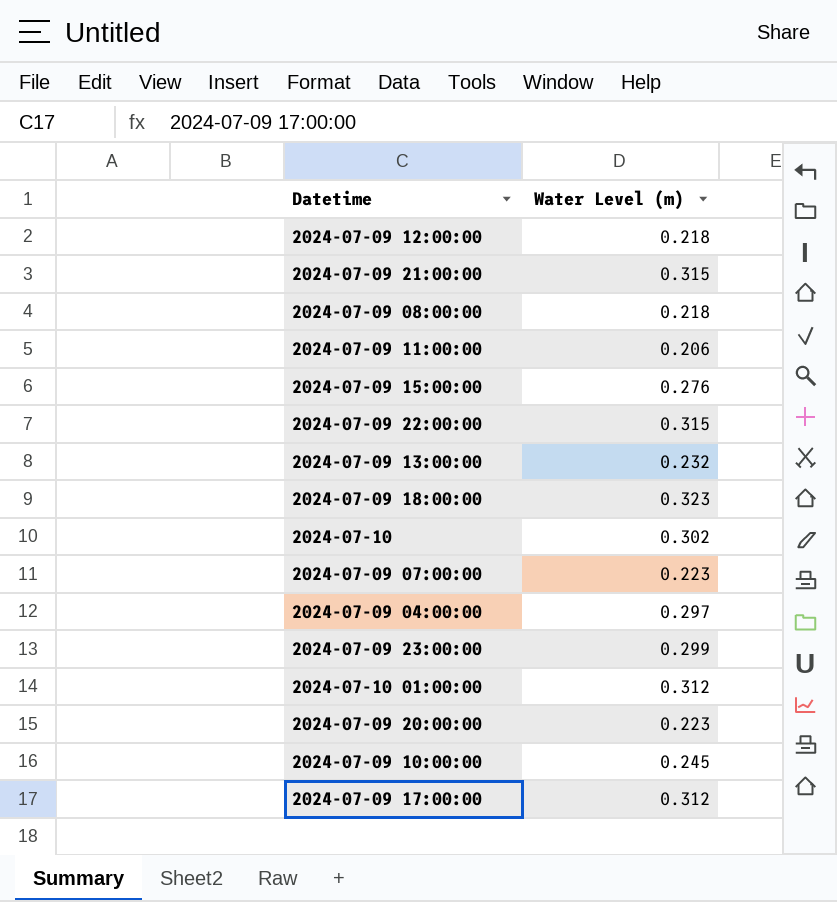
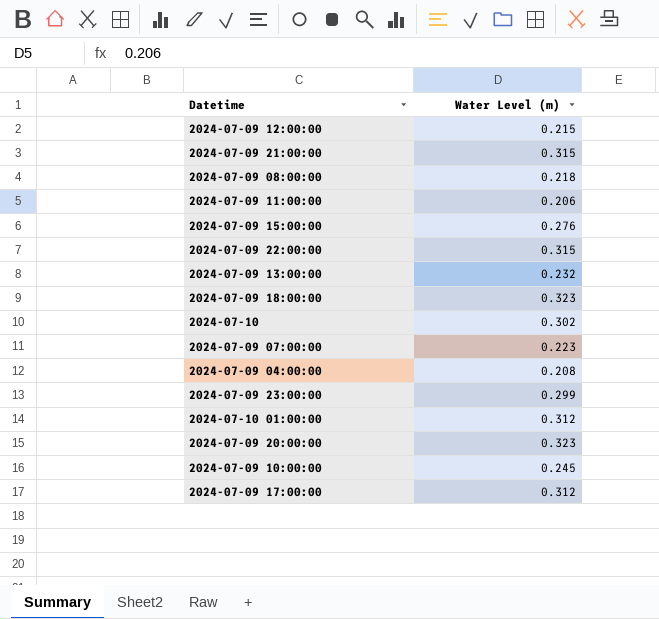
2024-07-09 12:00:00 | Water Level (m): 0.218 -> 0.215
2024-07-09 04:00:00 | Water Level (m): 0.297 -> 0.208
2024-07-09 20:00:00 | Water Level (m): 0.223 -> 0.323

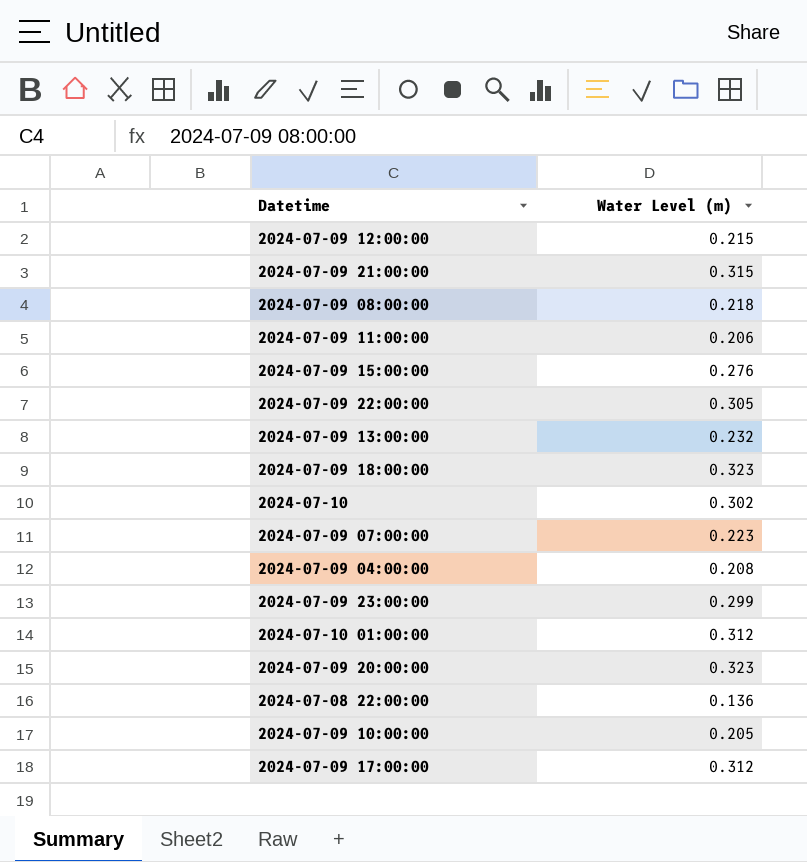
2024-07-09 22:00:00 | Water Level (m): 0.315 -> 0.305
row 2024-07-08 22:00:00: none -> 0.136
2024-07-09 10:00:00 | Water Level (m): 0.245 -> 0.205

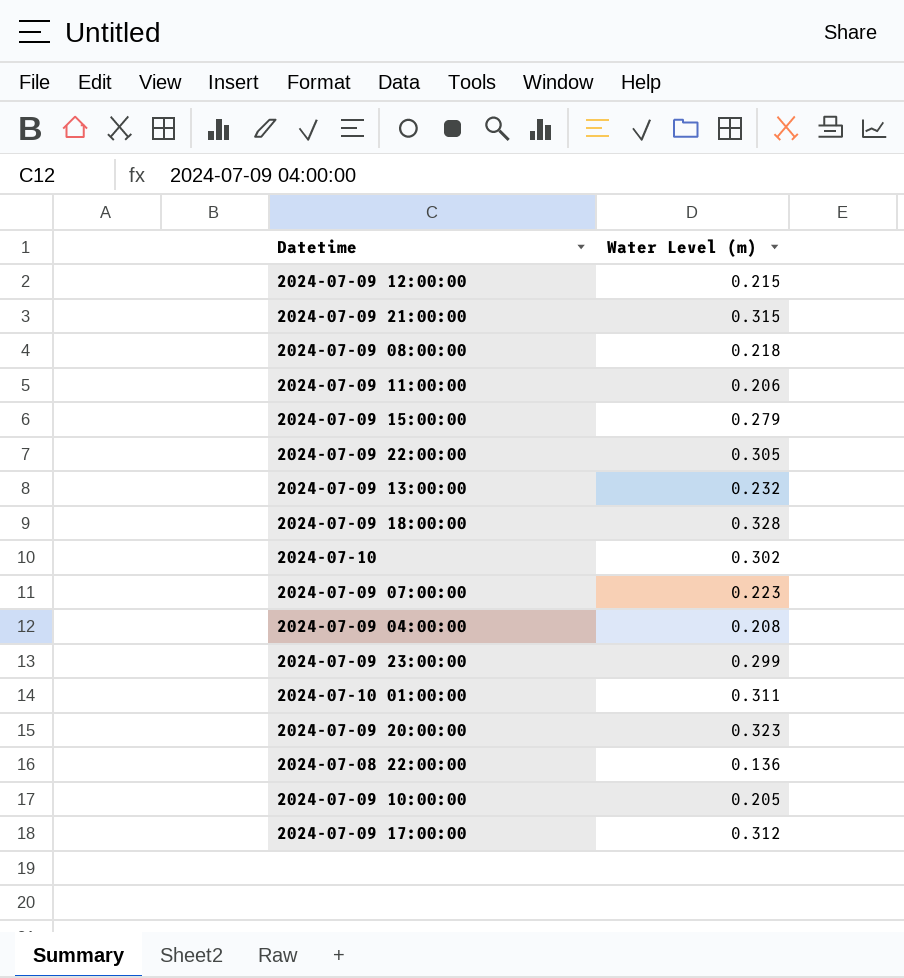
2024-07-09 15:00:00 | Water Level (m): 0.276 -> 0.279
2024-07-09 18:00:00 | Water Level (m): 0.323 -> 0.328
2024-07-10 01:00:00 | Water Level (m): 0.312 -> 0.311

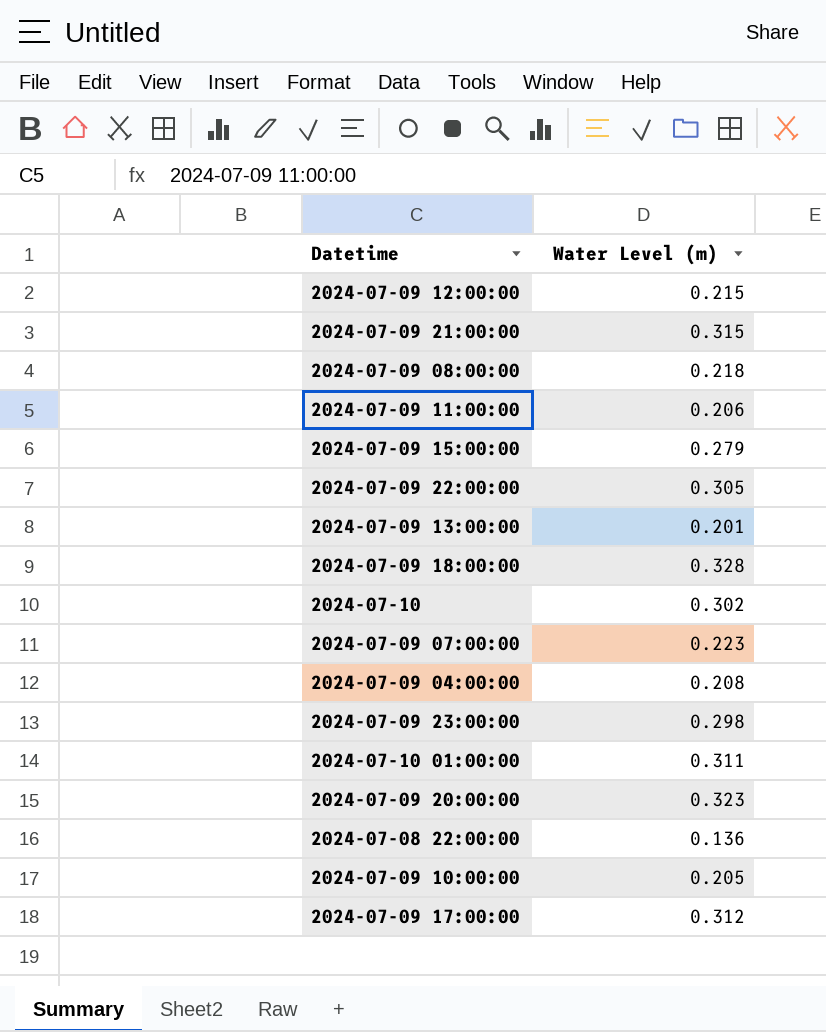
2024-07-09 13:00:00 | Water Level (m): 0.232 -> 0.201
2024-07-09 23:00:00 | Water Level (m): 0.299 -> 0.298

